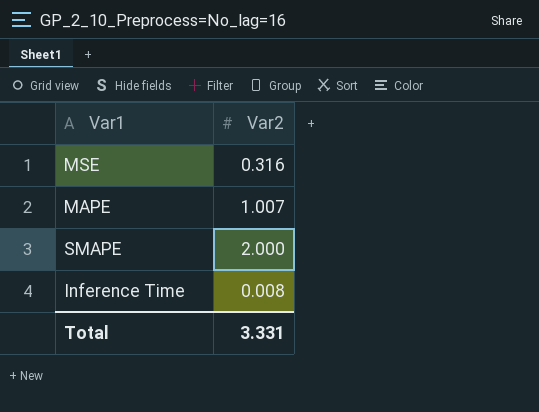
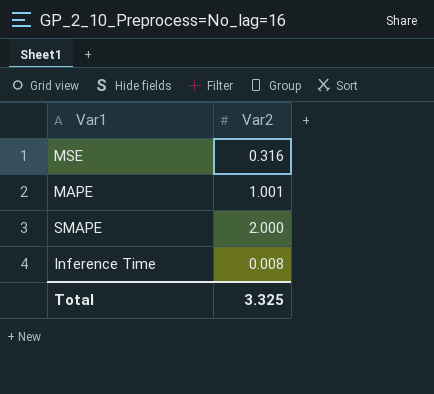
MAPE | Var2: 1.007 -> 1.001
Total | Var2: 3.331 -> 3.325

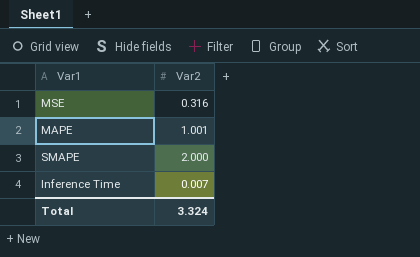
Inference Time | Var2: 0.008 -> 0.007
Total | Var2: 3.325 -> 3.324

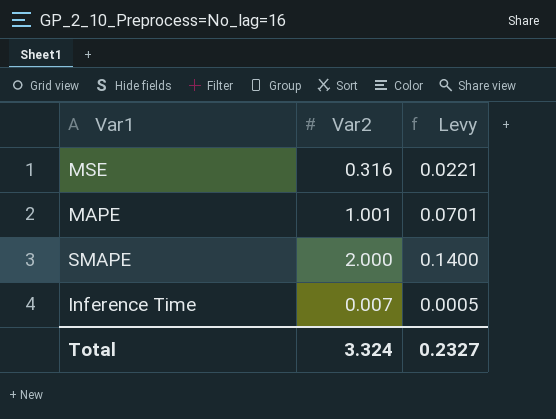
column Levy | formula: none -> [Var2] * 0.07

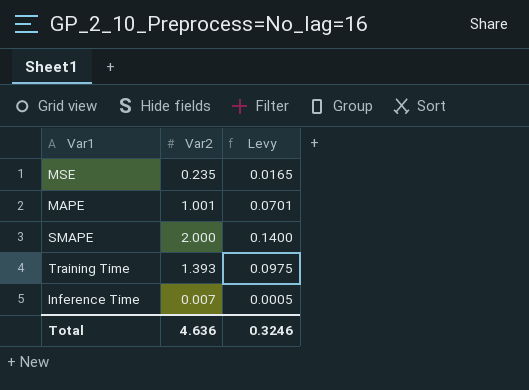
MSE | Var2: 0.316 -> 0.235
MSE | Levy: 0.0221 -> 0.0165
row Training Time: none -> 1.393 | 0.0975
Total | Var2: 3.324 -> 4.636
Total | Levy: 0.2327 -> 0.3246

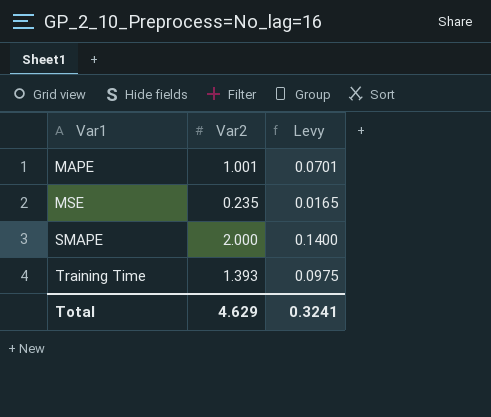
row order: none -> Var1 ascending
row Inference Time: 0.007 | 0.0005 -> none
Total | Var2: 4.636 -> 4.629
Total | Levy: 0.3246 -> 0.3241

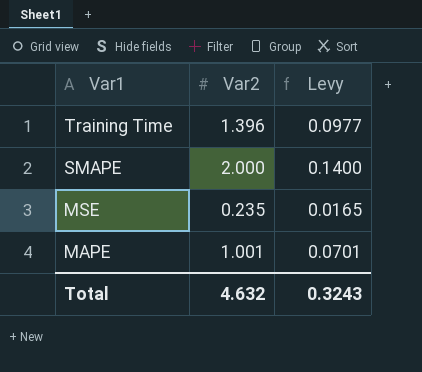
row order: Var1 ascending -> Var1 descending
Training Time | Var2: 1.393 -> 1.396
Training Time | Levy: 0.0975 -> 0.0977
Total | Var2: 4.629 -> 4.632
Total | Levy: 0.3241 -> 0.3243

